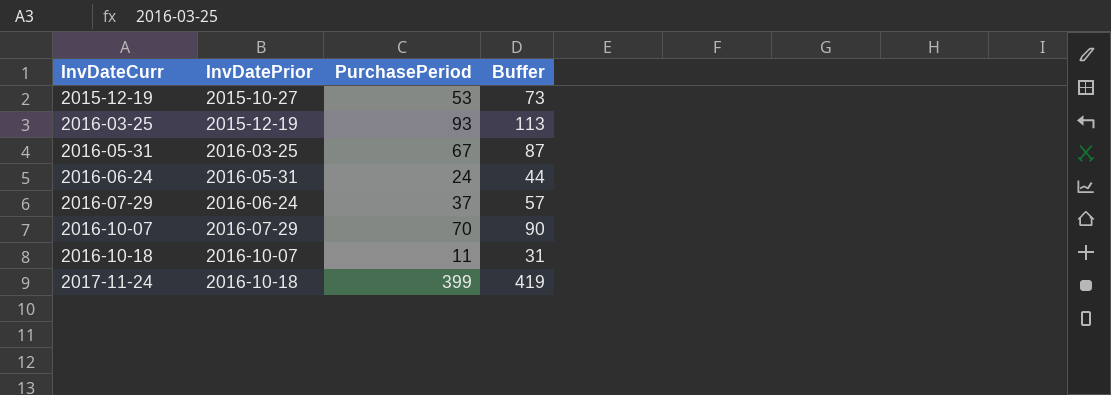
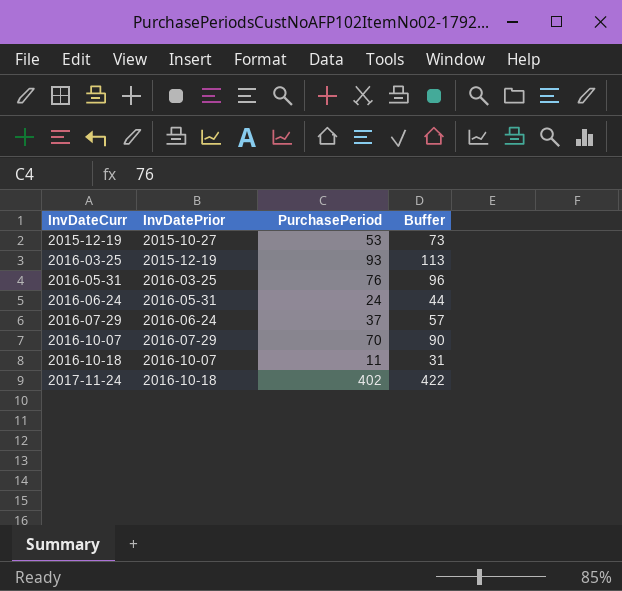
2016-05-31 | PurchasePeriod: 67 -> 76
2016-05-31 | Buffer: 87 -> 96
2017-11-24 | PurchasePeriod: 399 -> 402
2017-11-24 | Buffer: 419 -> 422

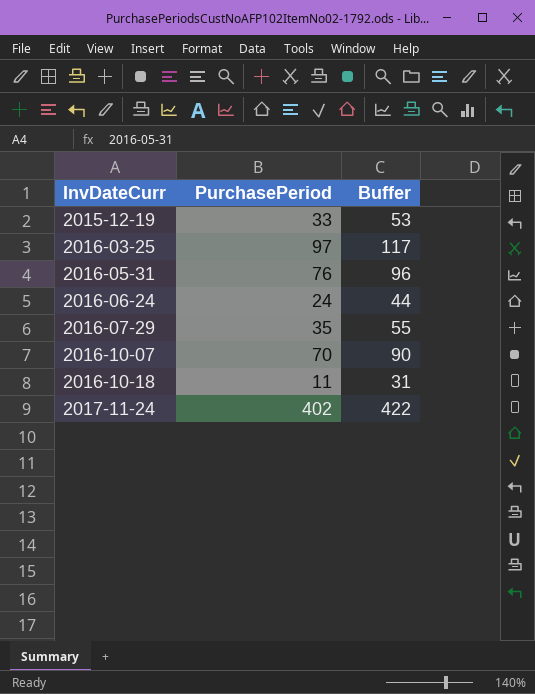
column InvDatePrior | position: 2 -> none
2015-12-19 | PurchasePeriod: 53 -> 33
2015-12-19 | Buffer: 73 -> 53
2016-03-25 | PurchasePeriod: 93 -> 97
2016-03-25 | Buffer: 113 -> 117
2016-07-29 | PurchasePeriod: 37 -> 35
2016-07-29 | Buffer: 57 -> 55

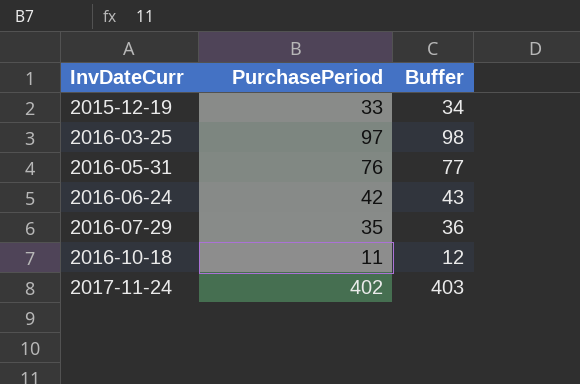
column Buffer | formula: [PurchasePeriod] + 20 -> [PurchasePeriod] + 1
row 2016-10-07: 70 | 90 -> none
2016-06-24 | PurchasePeriod: 24 -> 42

